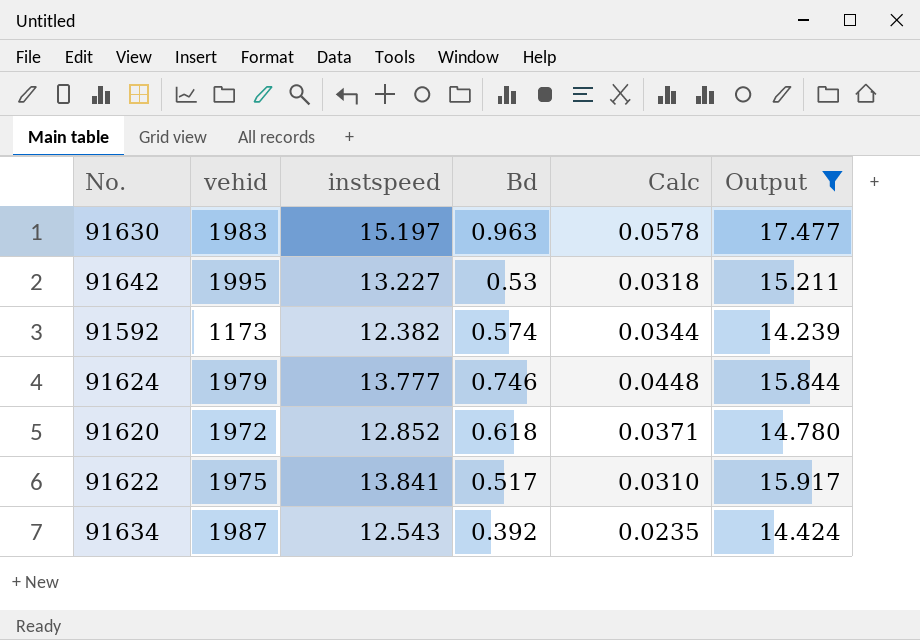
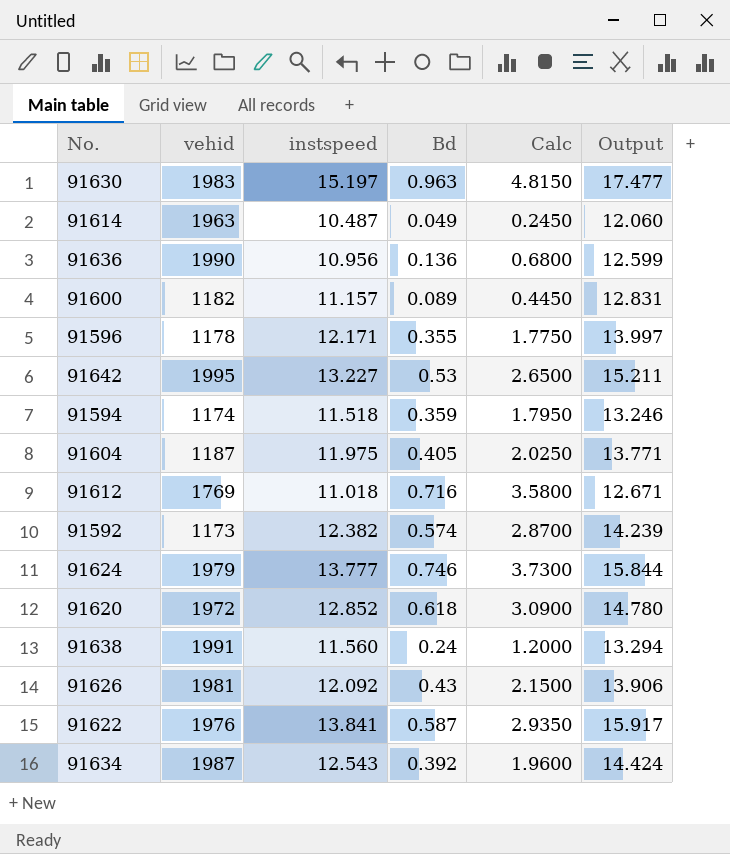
filter: Output >= 14.239 -> none
column Calc | formula: [Bd] * 0.06 -> [Bd] * 5
91622 | vehid: 1975 -> 1976
91622 | Bd: 0.517 -> 0.587

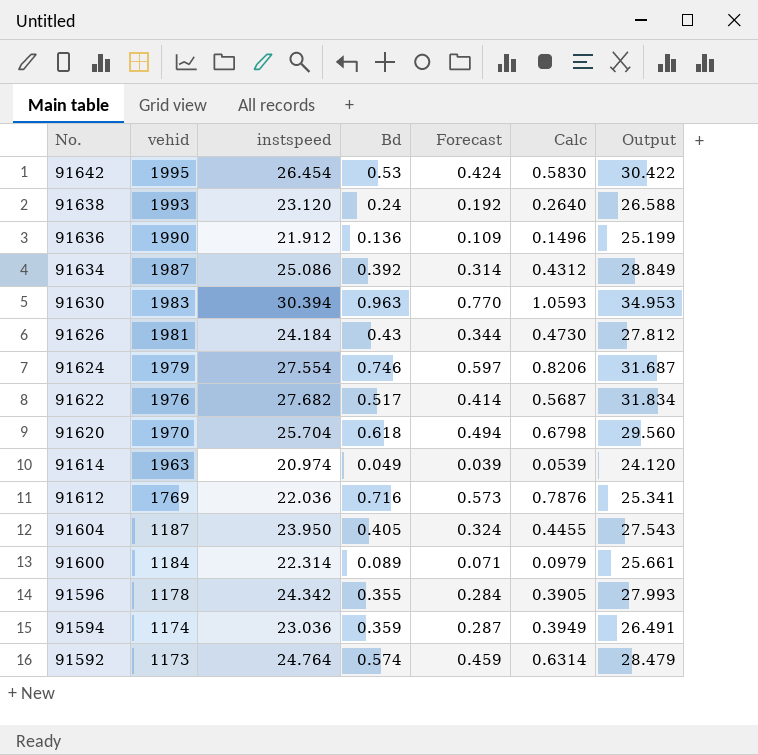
row order: none -> No. descending
column Forecast | formula: none -> [Bd] * 0.8
column Calc | formula: [Bd] * 5 -> [Bd] * 1.1
91642 | instspeed: 13.227 -> 26.454
91642 | Output: 15.211 -> 30.422
91638 | vehid: 1991 -> 1993
91638 | instspeed: 11.560 -> 23.120
91638 | Output: 13.294 -> 26.588
91636 | instspeed: 10.956 -> 21.912
91636 | Output: 12.599 -> 25.199
91634 | instspeed: 12.543 -> 25.086
91634 | Output: 14.424 -> 28.849
91630 | instspeed: 15.197 -> 30.394
91630 | Output: 17.477 -> 34.953
91626 | instspeed: 12.092 -> 24.184
91626 | Output: 13.906 -> 27.812
91624 | instspeed: 13.777 -> 27.554
91624 | Output: 15.844 -> 31.687
91622 | instspeed: 13.841 -> 27.682
91622 | Bd: 0.587 -> 0.517
91622 | Output: 15.917 -> 31.834
91620 | vehid: 1972 -> 1970
91620 | instspeed: 12.852 -> 25.704
91620 | Output: 14.780 -> 29.560
91614 | instspeed: 10.487 -> 20.974
91614 | Output: 12.060 -> 24.120
91612 | instspeed: 11.018 -> 22.036
91612 | Output: 12.671 -> 25.341
91604 | instspeed: 11.975 -> 23.950
91604 | Output: 13.771 -> 27.543
91600 | vehid: 1182 -> 1184
91600 | instspeed: 11.157 -> 22.314
91600 | Output: 12.831 -> 25.661
91596 | instspeed: 12.171 -> 24.342
91596 | Output: 13.997 -> 27.993
91594 | instspeed: 11.518 -> 23.036
91594 | Output: 13.246 -> 26.491
91592 | instspeed: 12.382 -> 24.764
91592 | Output: 14.239 -> 28.479

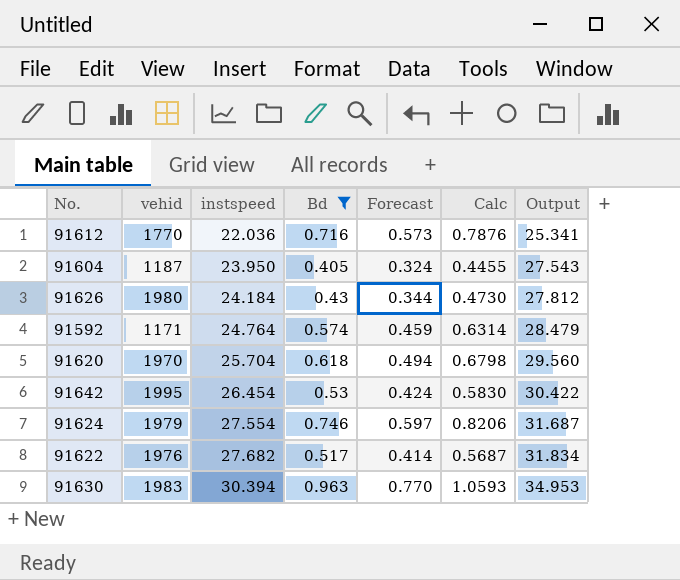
filter: none -> Bd >= 0.405
row order: No. descending -> instspeed ascending
91612 | vehid: 1769 -> 1770
91626 | vehid: 1981 -> 1980
91592 | vehid: 1173 -> 1171

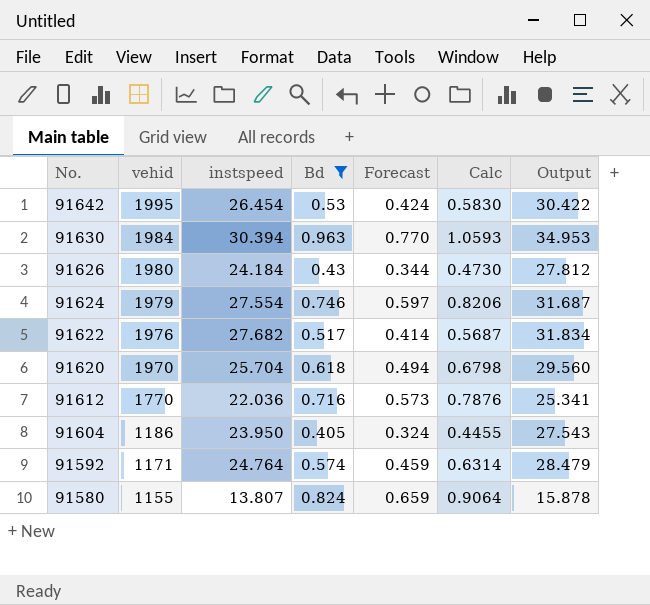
row order: instspeed ascending -> No. descending
91630 | vehid: 1983 -> 1984
91604 | vehid: 1187 -> 1186
row 91580: none -> 1155 | 13.807 | 0.824 | 0.659 | 0.9064 | 15.878

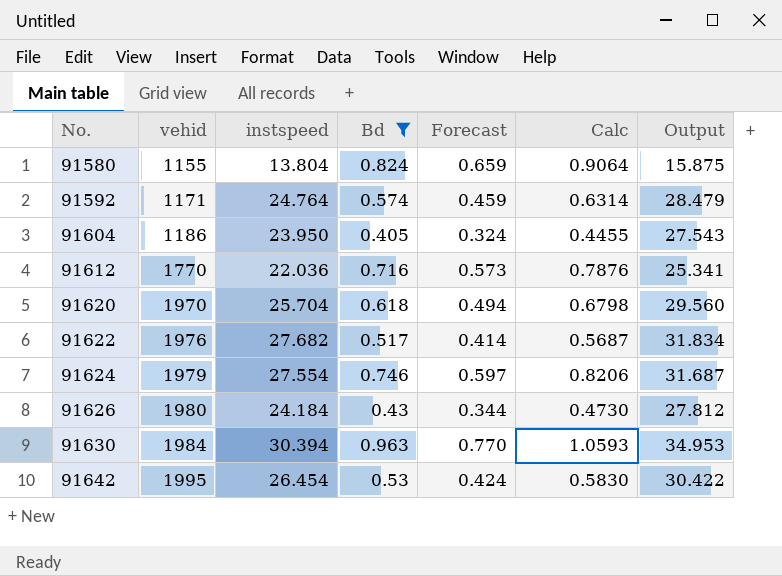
row order: No. descending -> No. ascending
91580 | instspeed: 13.807 -> 13.804
91580 | Output: 15.878 -> 15.875

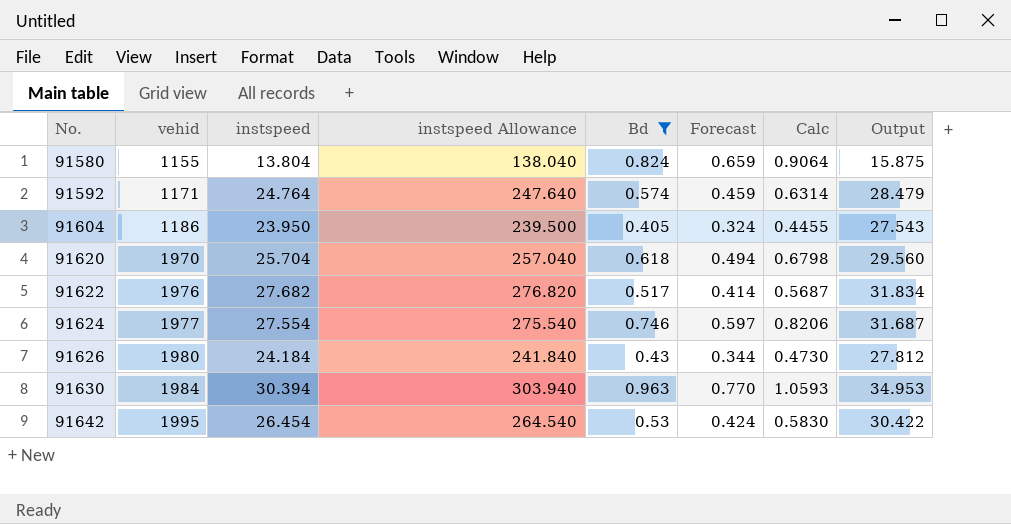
column instspeed Allowance | formula: none -> [instspeed] * 10
row 91612: 1770 | 22.036 | 0.716 | 0.573 | 0.7876 | 25.341 -> none
91624 | vehid: 1979 -> 1977

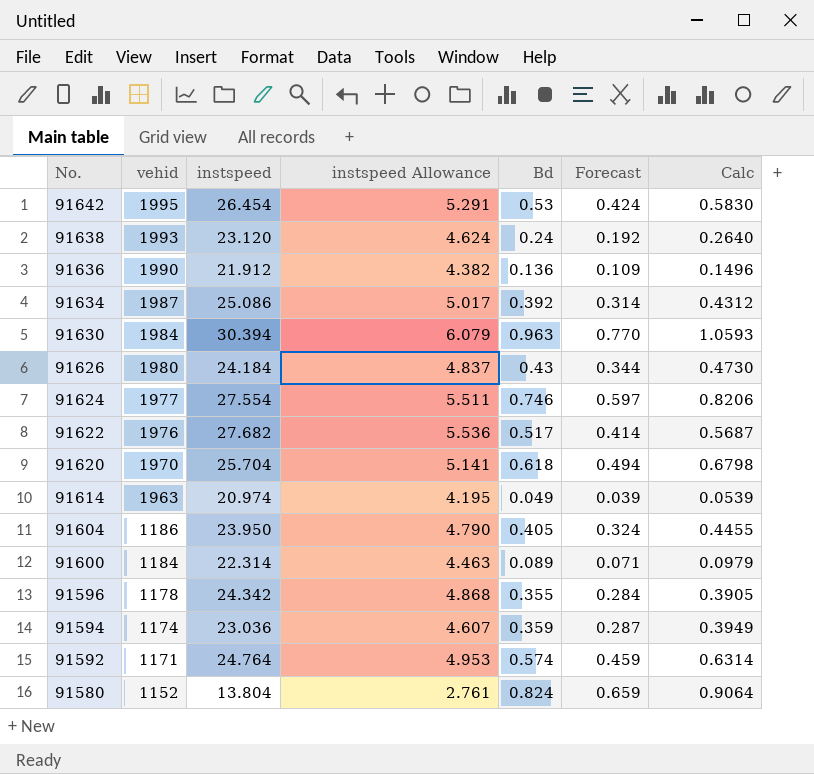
filter: Bd >= 0.405 -> none
row order: No. ascending -> No. descending
column Output | formula: [instspeed] * 1.15 -> none
column instspeed Allowance | formula: [instspeed] * 10 -> [instspeed] * 0.2
91580 | vehid: 1155 -> 1152

